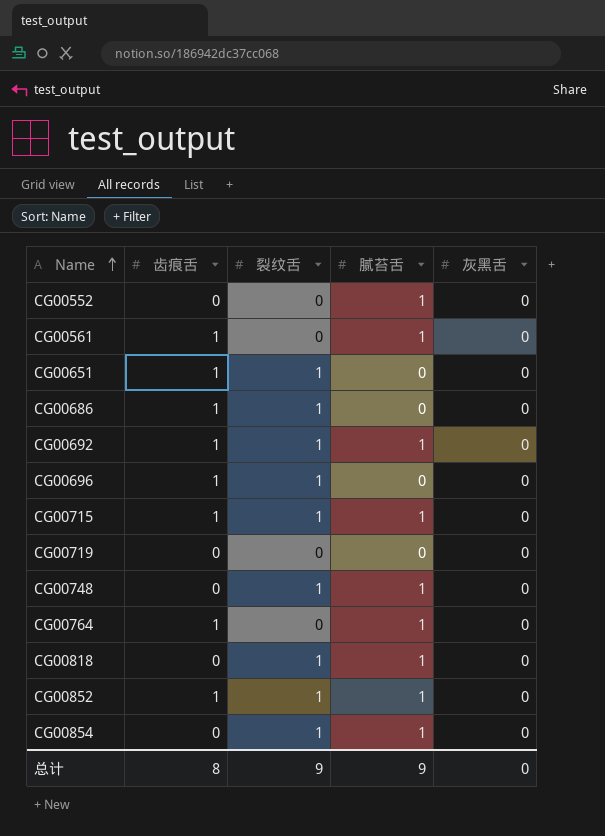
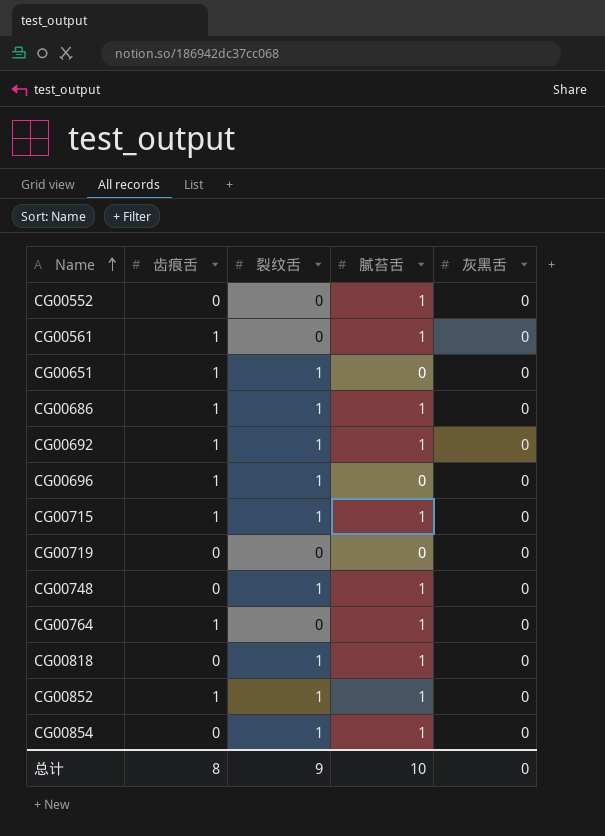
CG00686 | 腻苔舌: 0 -> 1
总计 | 腻苔舌: 9 -> 10

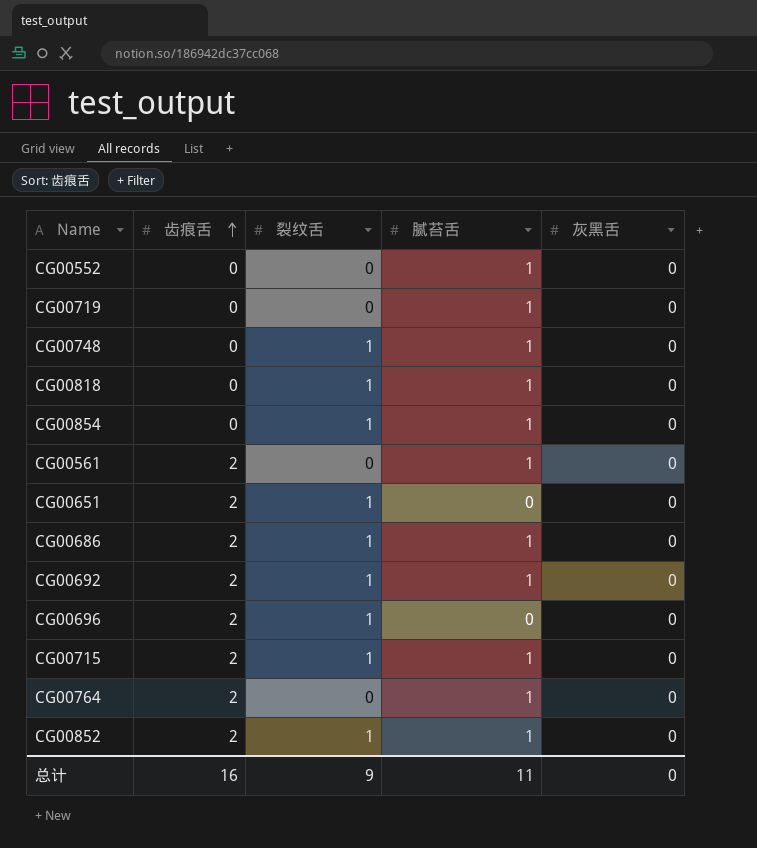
row order: Name ascending -> 齿痕舌 ascending
CG00719 | 腻苔舌: 0 -> 1
CG00561 | 齿痕舌: 1 -> 2
CG00651 | 齿痕舌: 1 -> 2
CG00686 | 齿痕舌: 1 -> 2
CG00692 | 齿痕舌: 1 -> 2
CG00696 | 齿痕舌: 1 -> 2
CG00715 | 齿痕舌: 1 -> 2
CG00764 | 齿痕舌: 1 -> 2
CG00852 | 齿痕舌: 1 -> 2
总计 | 齿痕舌: 8 -> 16
总计 | 腻苔舌: 10 -> 11

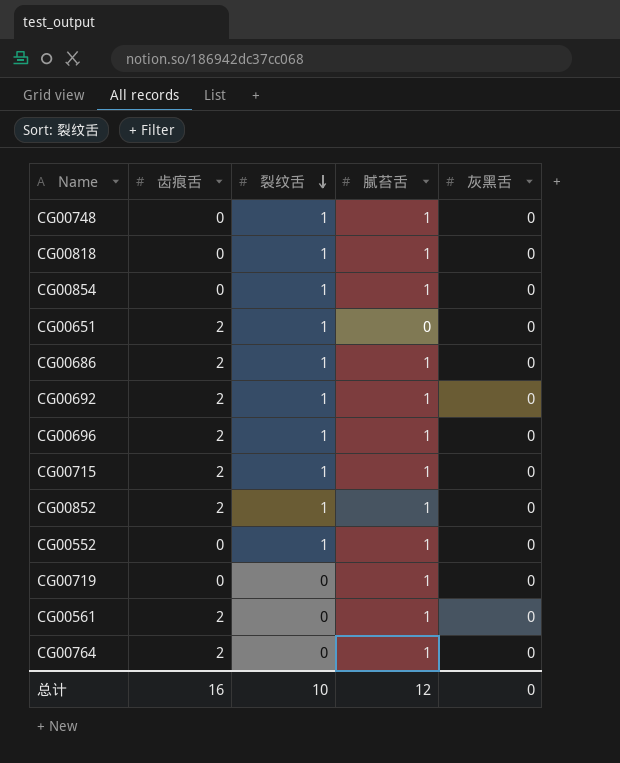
row order: 齿痕舌 ascending -> 裂纹舌 descending
CG00696 | 腻苔舌: 0 -> 1
CG00552 | 裂纹舌: 0 -> 1
总计 | 裂纹舌: 9 -> 10
总计 | 腻苔舌: 11 -> 12

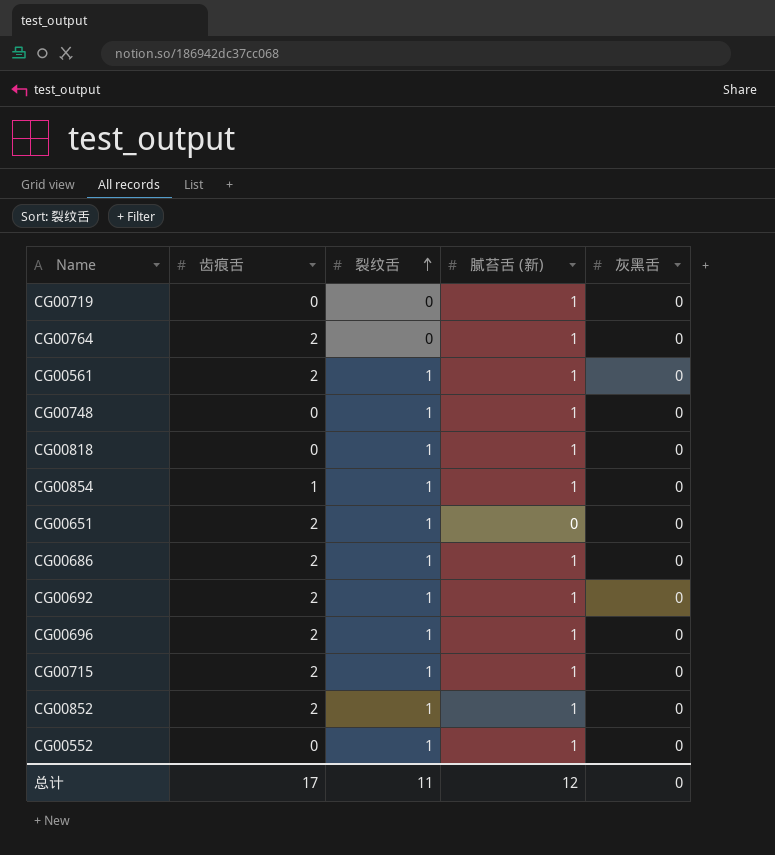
row order: 裂纹舌 descending -> 裂纹舌 ascending
column name: 腻苔舌 -> 腻苔舌 (新)
CG00561 | 裂纹舌: 0 -> 1
CG00854 | 齿痕舌: 0 -> 1
总计 | 齿痕舌: 16 -> 17
总计 | 裂纹舌: 10 -> 11

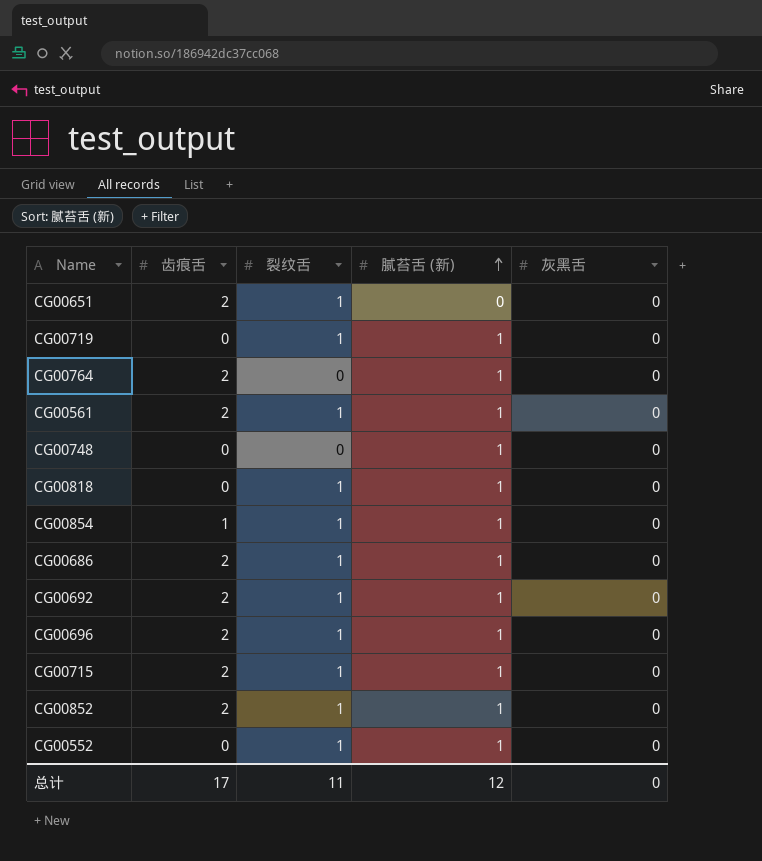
row order: 裂纹舌 ascending -> 腻苔舌 (新) ascending
CG00719 | 裂纹舌: 0 -> 1
CG00748 | 裂纹舌: 1 -> 0

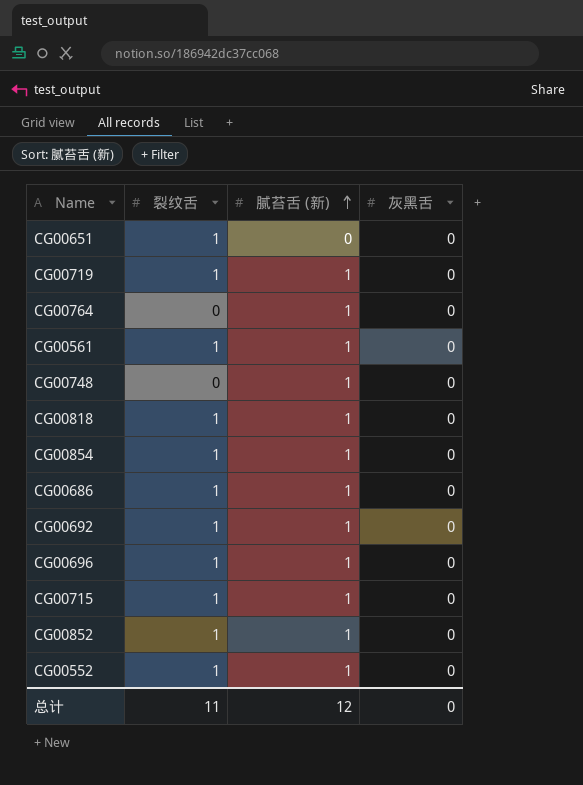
column 齿痕舌 | position: 2 -> none

